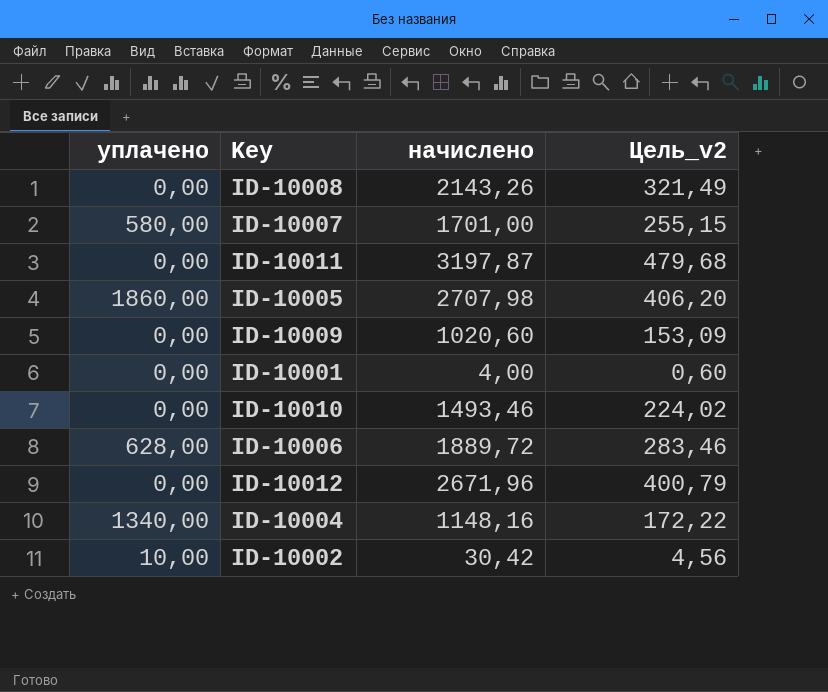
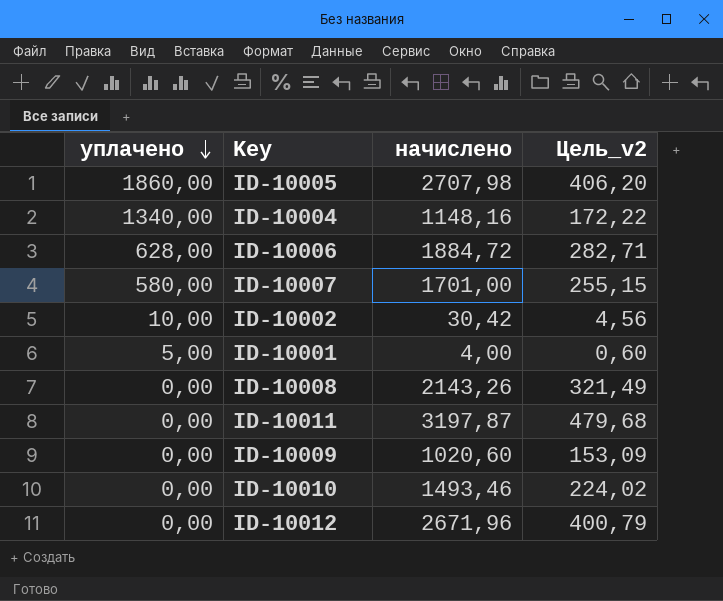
row order: none -> уплачено descending
ID-10006 | начислено: 1889,72 -> 1884,72
ID-10006 | Цель_v2: 283,46 -> 282,71
ID-10001 | уплачено: 0,00 -> 5,00

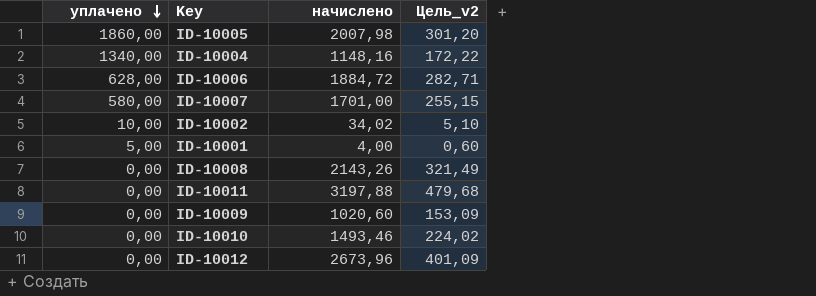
ID-10005 | начислено: 2707,98 -> 2007,98
ID-10005 | Цель_v2: 406,20 -> 301,20
ID-10002 | начислено: 30,42 -> 34,02
ID-10002 | Цель_v2: 4,56 -> 5,10
ID-10011 | начислено: 3197,87 -> 3197,88
ID-10012 | начислено: 2671,96 -> 2673,96
ID-10012 | Цель_v2: 400,79 -> 401,09

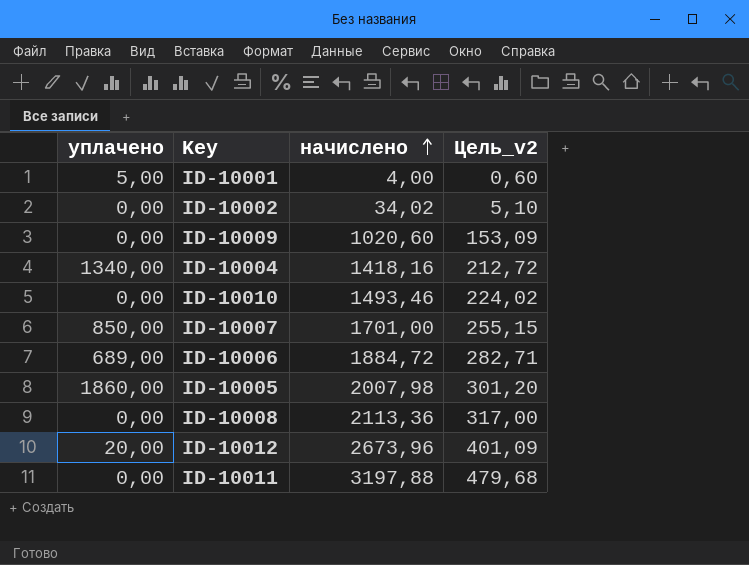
row order: уплачено descending -> начислено ascending
ID-10002 | уплачено: 10,00 -> 0,00
ID-10004 | начислено: 1148,16 -> 1418,16
ID-10004 | Цель_v2: 172,22 -> 212,72
ID-10007 | уплачено: 580,00 -> 850,00
ID-10006 | уплачено: 628,00 -> 689,00
ID-10008 | начислено: 2143,26 -> 2113,36
ID-10008 | Цель_v2: 321,49 -> 317,00
ID-10012 | уплачено: 0,00 -> 20,00

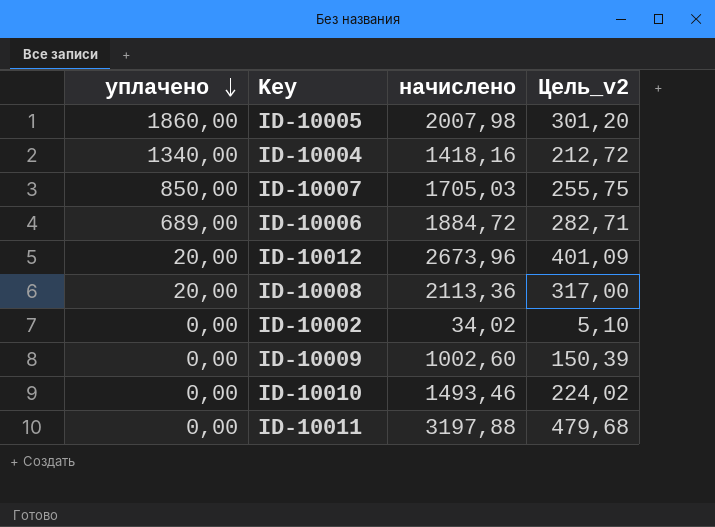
row order: начислено ascending -> уплачено descending
row ID-10001: 5,00 | 4,00 | 0,60 -> none
ID-10007 | начислено: 1701,00 -> 1705,03
ID-10007 | Цель_v2: 255,15 -> 255,75
ID-10008 | уплачено: 0,00 -> 20,00
ID-10009 | начислено: 1020,60 -> 1002,60
ID-10009 | Цель_v2: 153,09 -> 150,39

